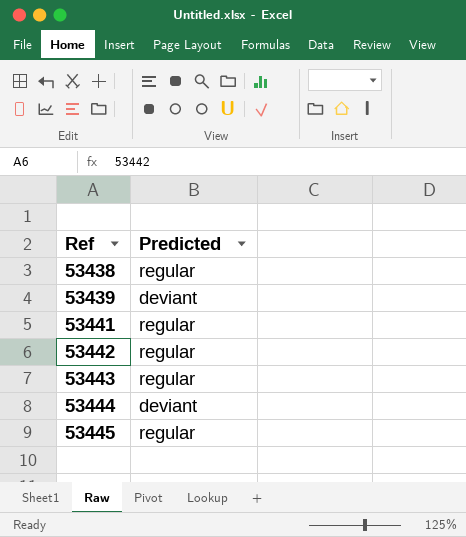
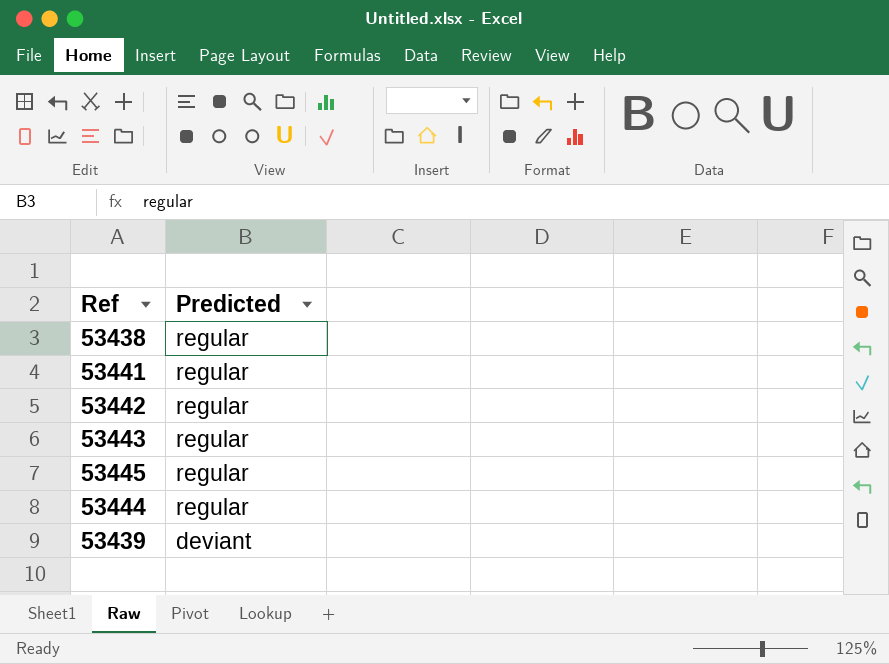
row order: Ref ascending -> Predicted descending
53444 | Predicted: deviant -> regular

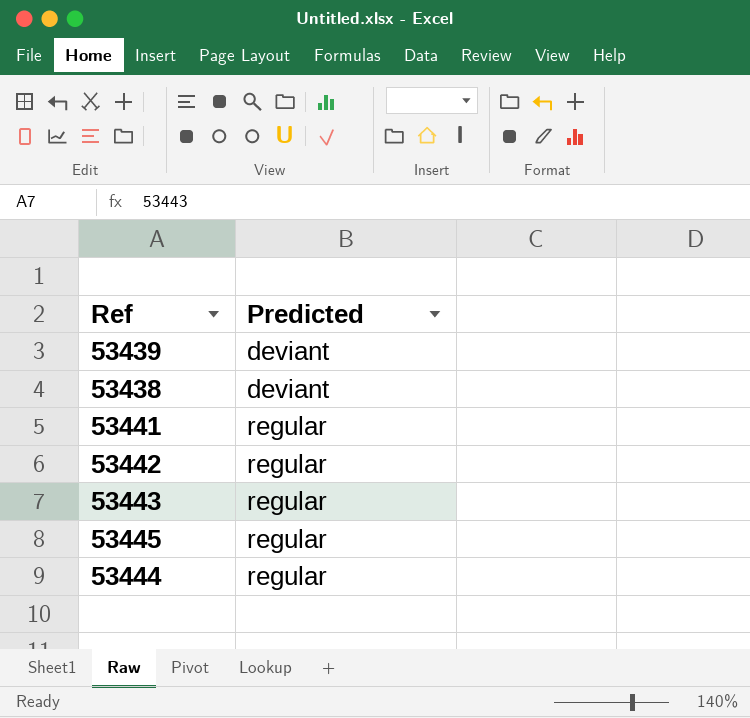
row order: Predicted descending -> Predicted ascending
53438 | Predicted: regular -> deviant

